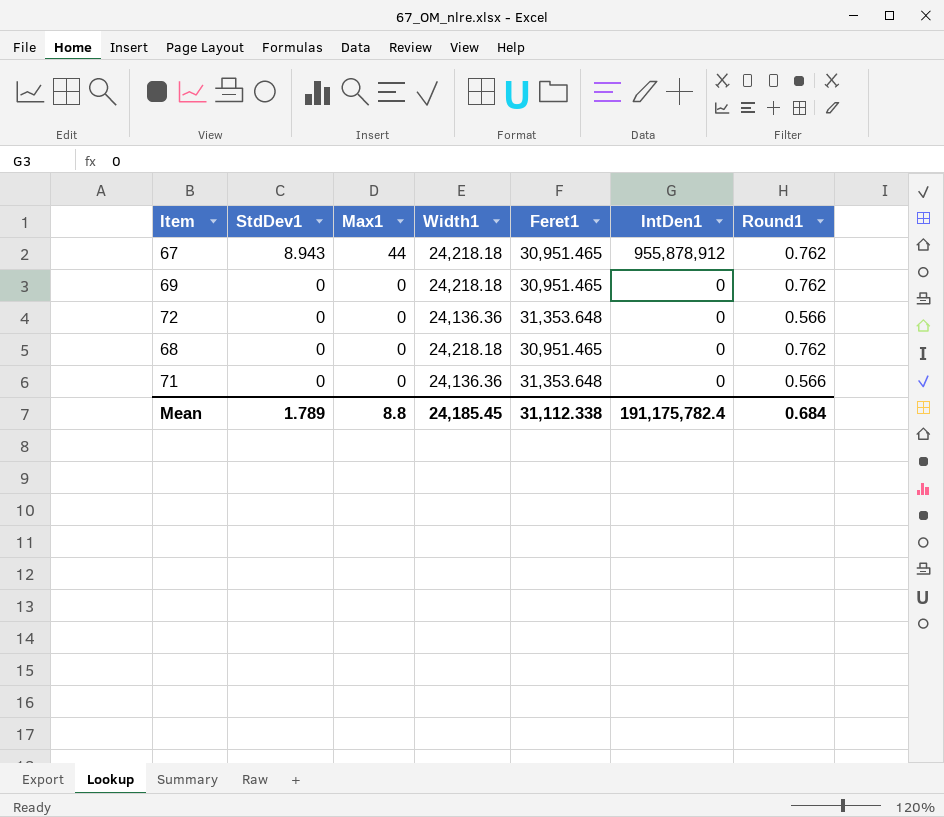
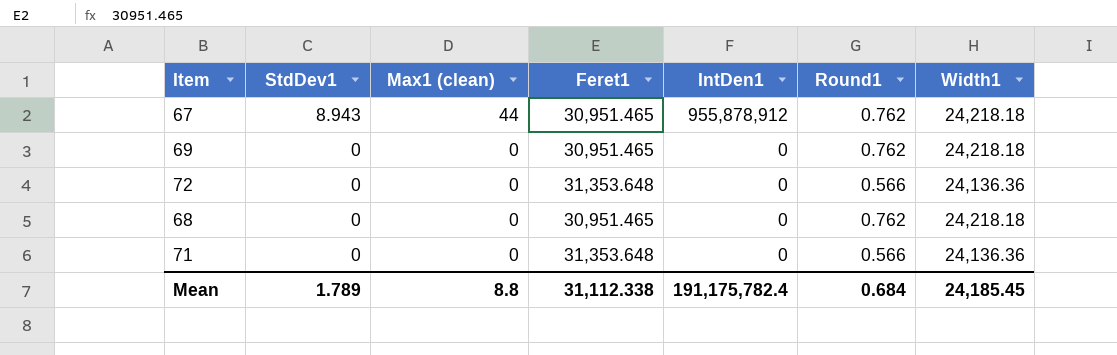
column name: Max1 -> Max1 (clean)
column Width1 | position: 4 -> 7

